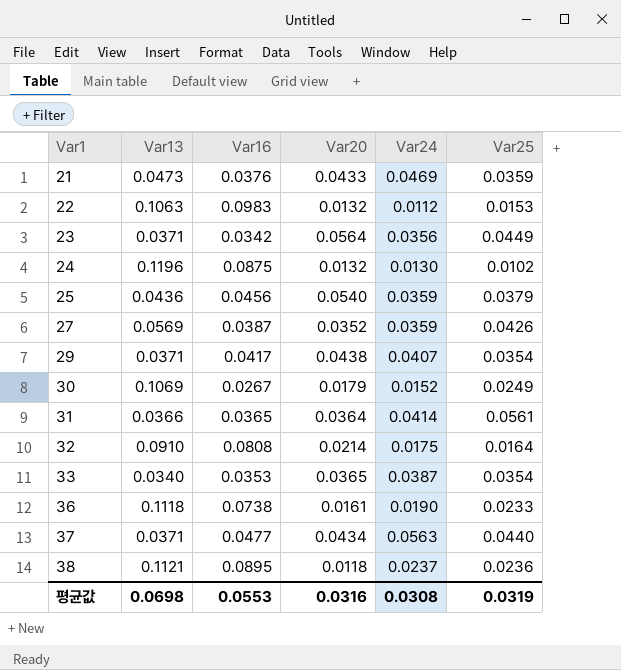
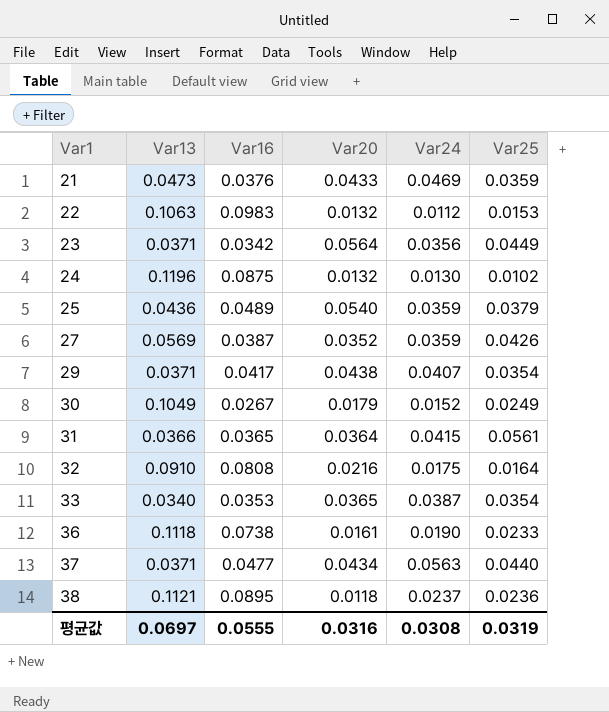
25 | Var16: 0.0456 -> 0.0489
30 | Var13: 0.1069 -> 0.1049
31 | Var24: 0.0414 -> 0.0415
32 | Var20: 0.0214 -> 0.0216
평균값 | Var13: 0.0698 -> 0.0697
평균값 | Var16: 0.0553 -> 0.0555

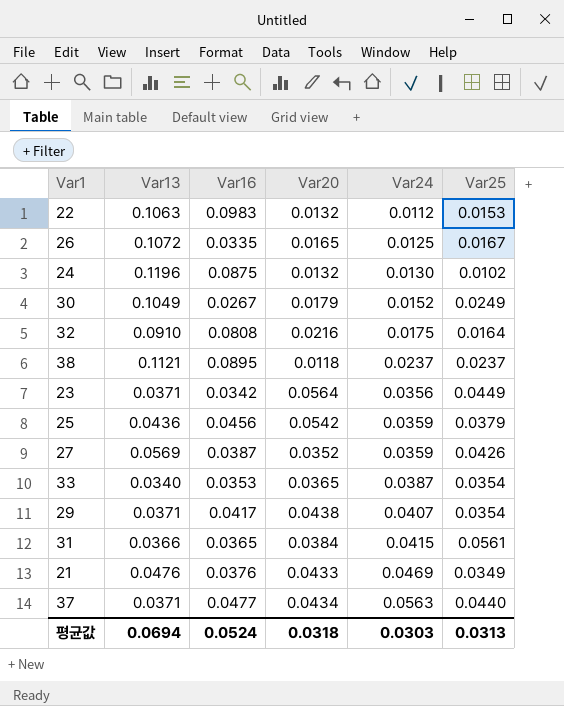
row order: Var1 ascending -> Var24 ascending
row 36: 0.1118 | 0.0738 | 0.0161 | 0.0190 | 0.0233 -> none
row 26: none -> 0.1072 | 0.0335 | 0.0165 | 0.0125 | 0.0167
38 | Var25: 0.0236 -> 0.0237
25 | Var16: 0.0489 -> 0.0456
25 | Var20: 0.0540 -> 0.0542
31 | Var20: 0.0364 -> 0.0384
21 | Var13: 0.0473 -> 0.0476
21 | Var25: 0.0359 -> 0.0349
평균값 | Var13: 0.0697 -> 0.0694
평균값 | Var16: 0.0555 -> 0.0524
평균값 | Var20: 0.0316 -> 0.0318
평균값 | Var24: 0.0308 -> 0.0303
평균값 | Var25: 0.0319 -> 0.0313

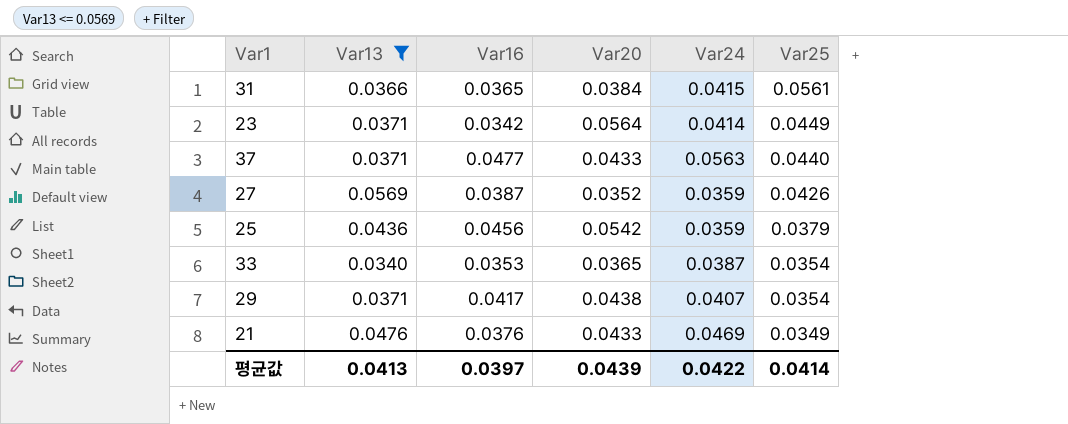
filter: none -> Var13 <= 0.0569
row order: Var24 ascending -> Var25 descending
23 | Var24: 0.0356 -> 0.0414
37 | Var20: 0.0434 -> 0.0433
평균값 | Var13: 0.0694 -> 0.0413
평균값 | Var16: 0.0524 -> 0.0397
평균값 | Var20: 0.0318 -> 0.0439
평균값 | Var24: 0.0303 -> 0.0422
평균값 | Var25: 0.0313 -> 0.0414

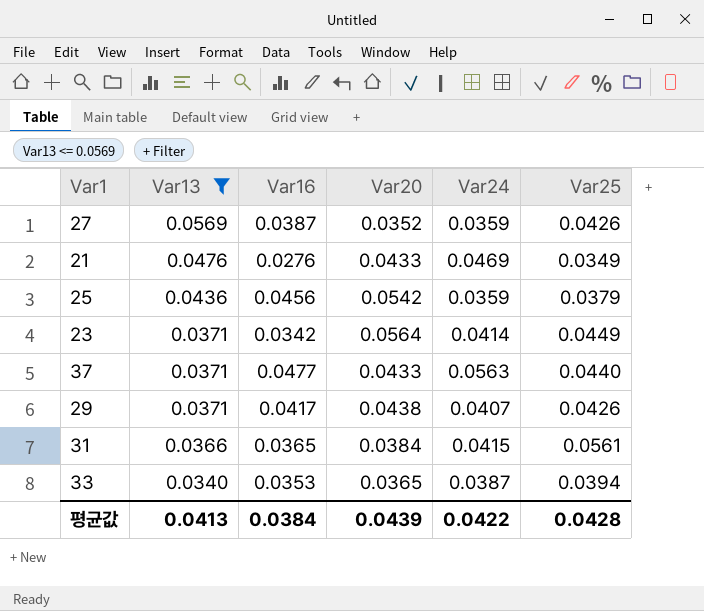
row order: Var25 descending -> Var13 descending
21 | Var16: 0.0376 -> 0.0276
29 | Var25: 0.0354 -> 0.0426
33 | Var25: 0.0354 -> 0.0394
평균값 | Var16: 0.0397 -> 0.0384
평균값 | Var25: 0.0414 -> 0.0428

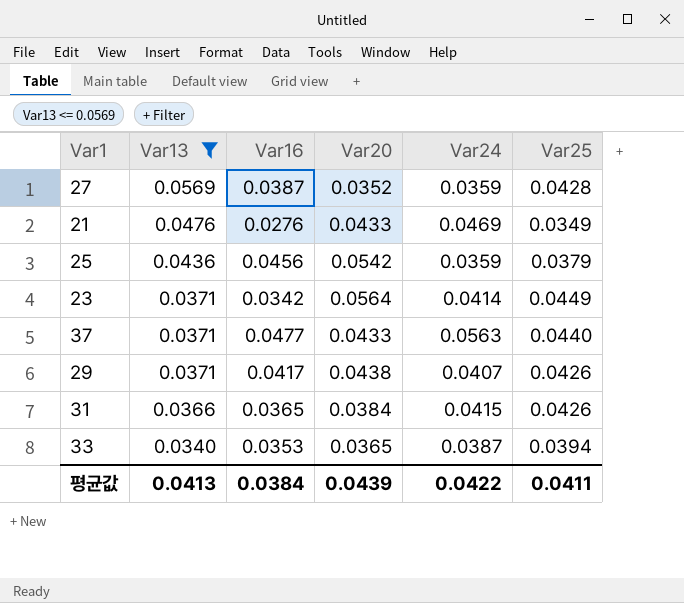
27 | Var25: 0.0426 -> 0.0428
31 | Var25: 0.0561 -> 0.0426
평균값 | Var25: 0.0428 -> 0.0411

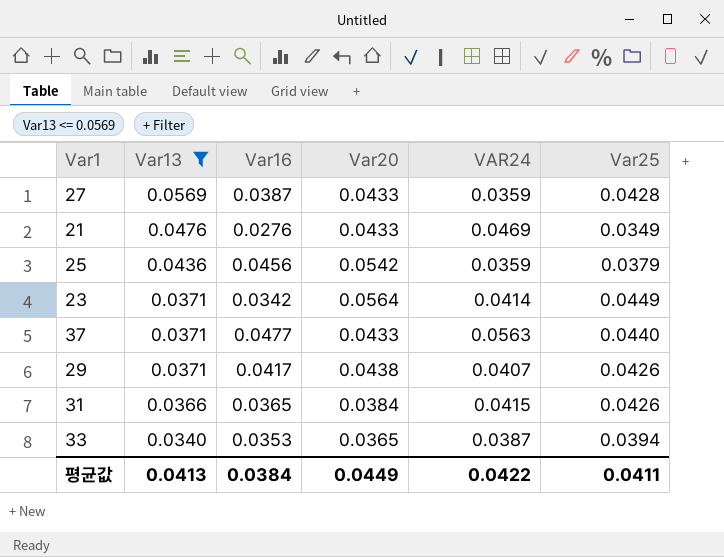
column name: Var24 -> VAR24
27 | Var20: 0.0352 -> 0.0433
평균값 | Var20: 0.0439 -> 0.0449

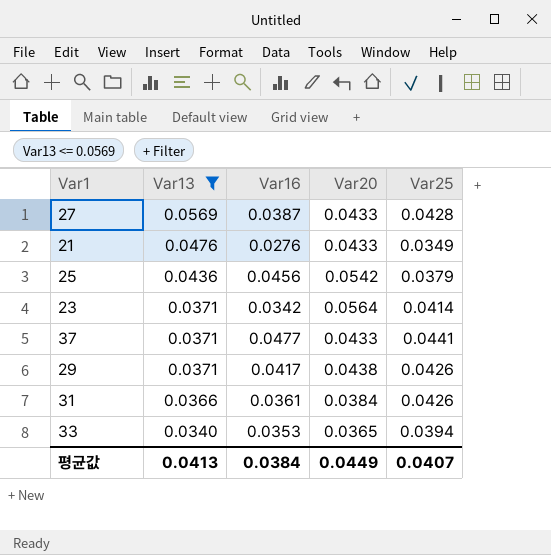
column VAR24 | position: 5 -> none
23 | Var25: 0.0449 -> 0.0414
37 | Var25: 0.0440 -> 0.0441
31 | Var16: 0.0365 -> 0.0361
평균값 | Var25: 0.0411 -> 0.0407

